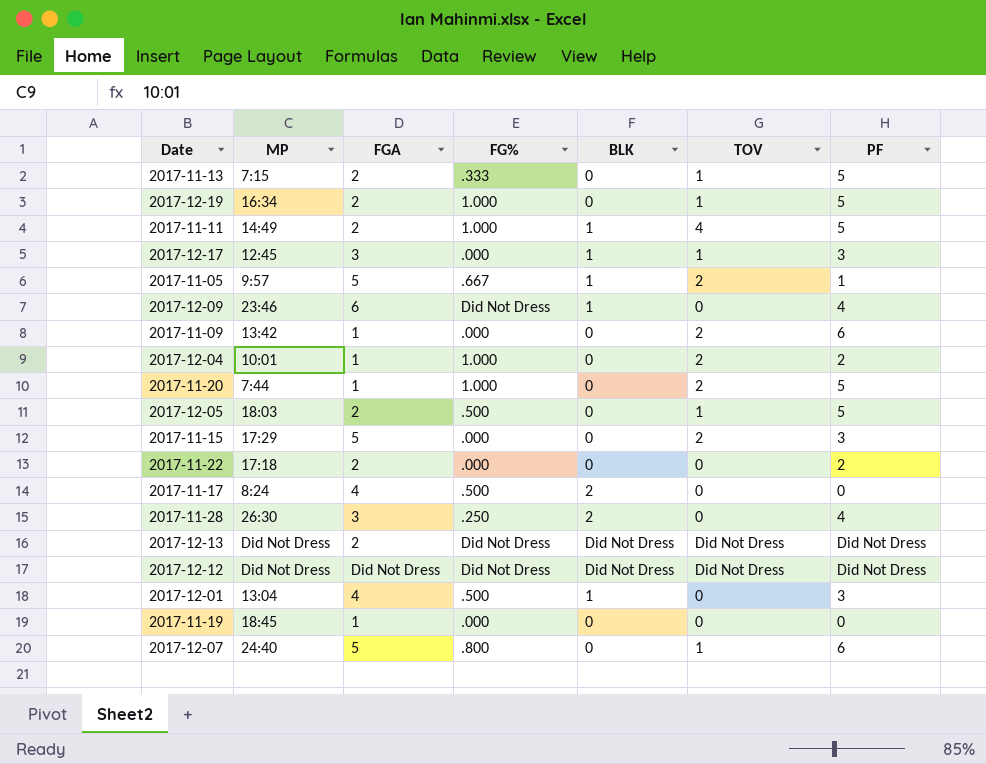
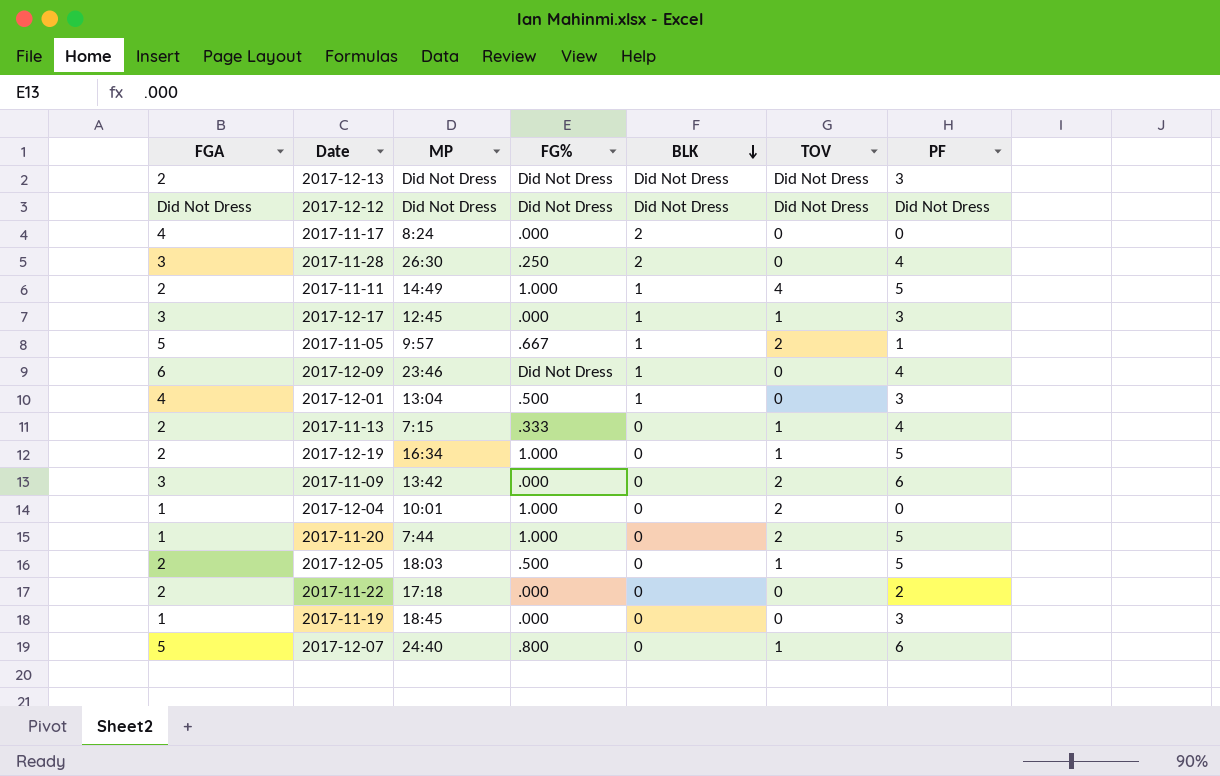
row order: none -> BLK descending
column FGA | position: 3 -> 1
row 2017-11-15: 17:29 | 5 | .000 | 0 | 2 | 3 -> none
2017-12-13 | PF: Did Not Dress -> 3
2017-11-17 | FG%: .500 -> .000
2017-11-13 | PF: 5 -> 4
2017-11-09 | FGA: 1 -> 3
2017-12-04 | PF: 2 -> 0
2017-11-19 | PF: 0 -> 3

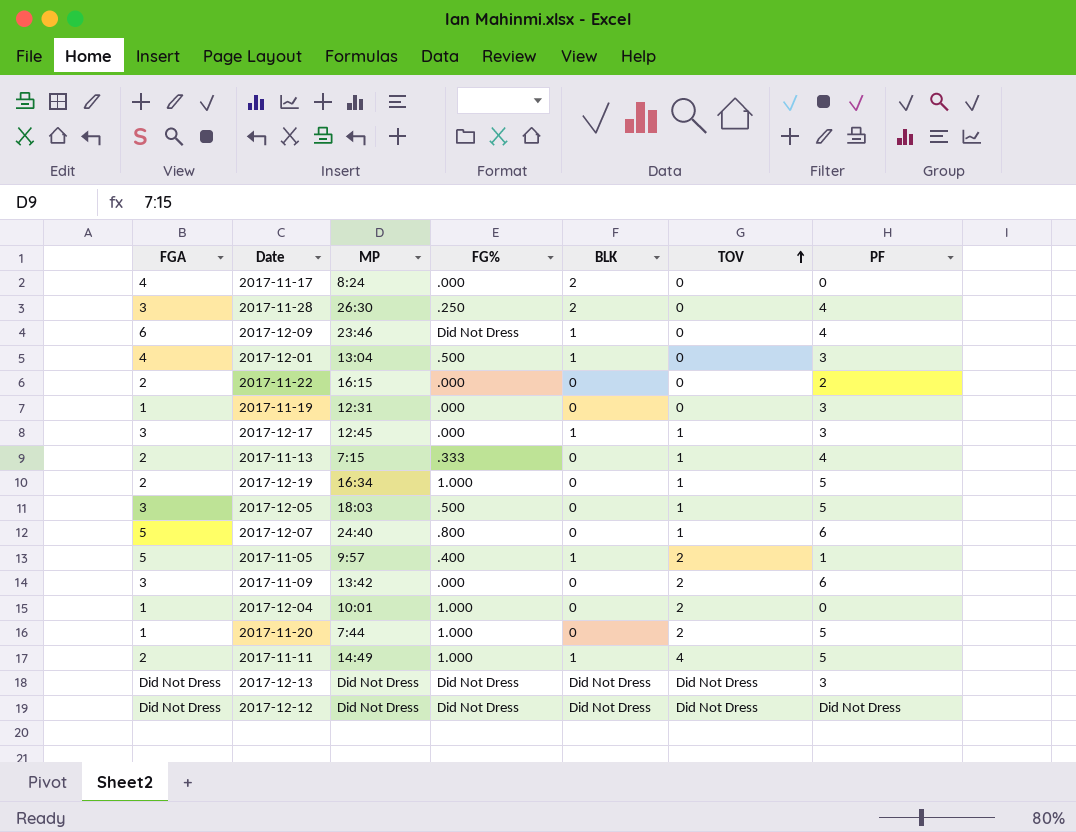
row order: BLK descending -> TOV ascending
2017-11-22 | MP: 17:18 -> 16:15
2017-11-19 | MP: 18:45 -> 12:31
2017-12-05 | FGA: 2 -> 3
2017-11-05 | FG%: .667 -> .400
2017-12-13 | FGA: 2 -> Did Not Dress

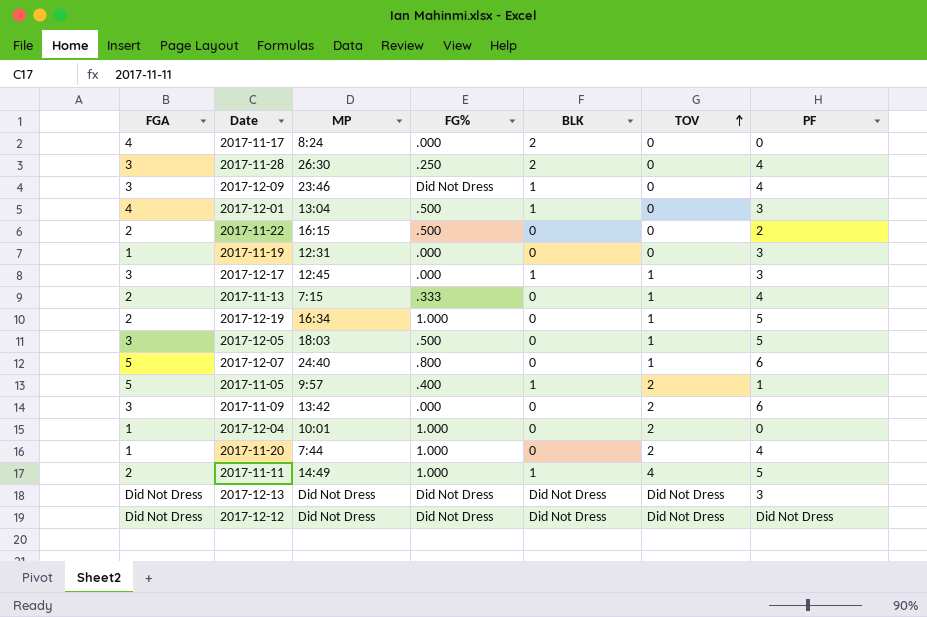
2017-12-09 | FGA: 6 -> 3
2017-11-22 | FG%: .000 -> .500
2017-11-20 | PF: 5 -> 4

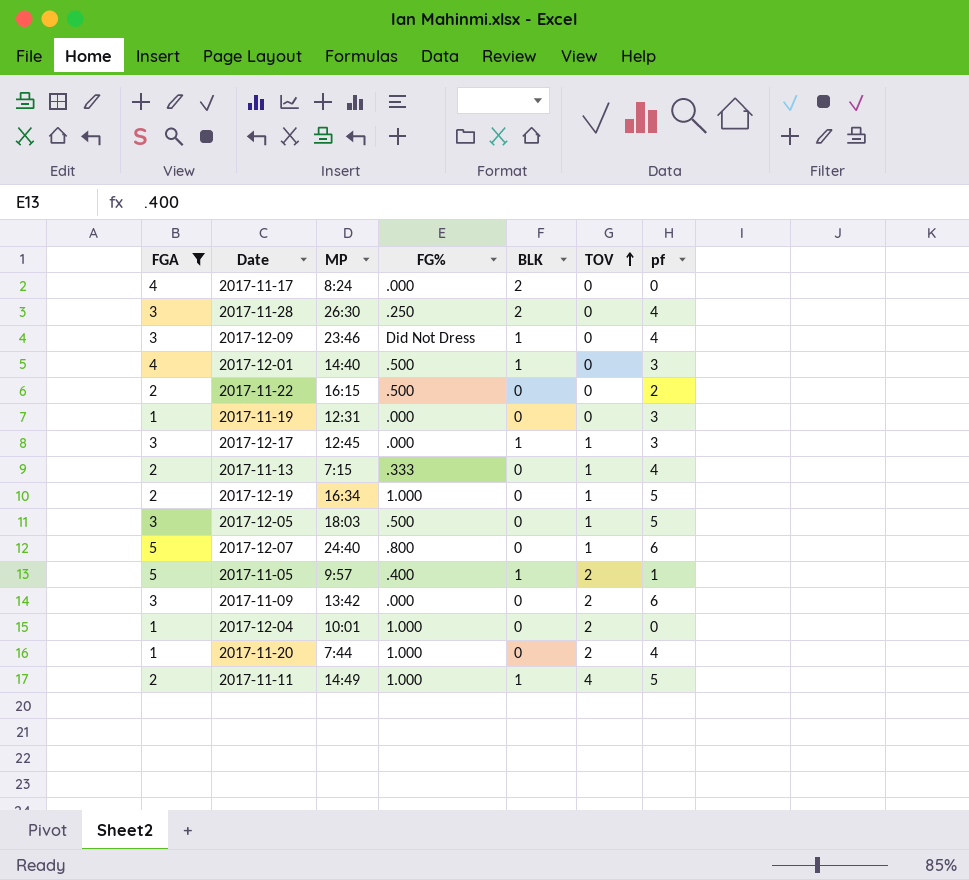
filter: none -> FGA != Did Not Dress
column name: PF -> pf
2017-12-01 | MP: 13:04 -> 14:40

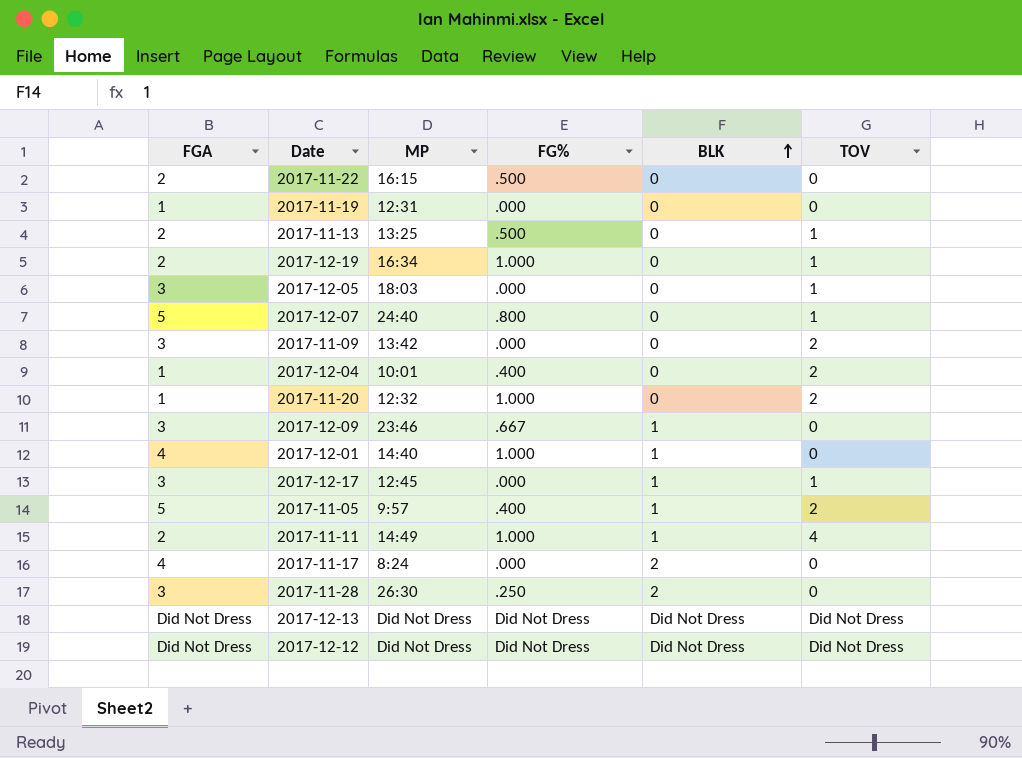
filter: FGA != Did Not Dress -> none
row order: TOV ascending -> BLK ascending
column pf | position: 7 -> none
2017-11-13 | MP: 7:15 -> 13:25
2017-11-13 | FG%: .333 -> .500
2017-12-05 | FG%: .500 -> .000
2017-12-04 | FG%: 1.000 -> .400
2017-11-20 | MP: 7:44 -> 12:32
2017-12-09 | FG%: Did Not Dress -> .667
2017-12-01 | FG%: .500 -> 1.000

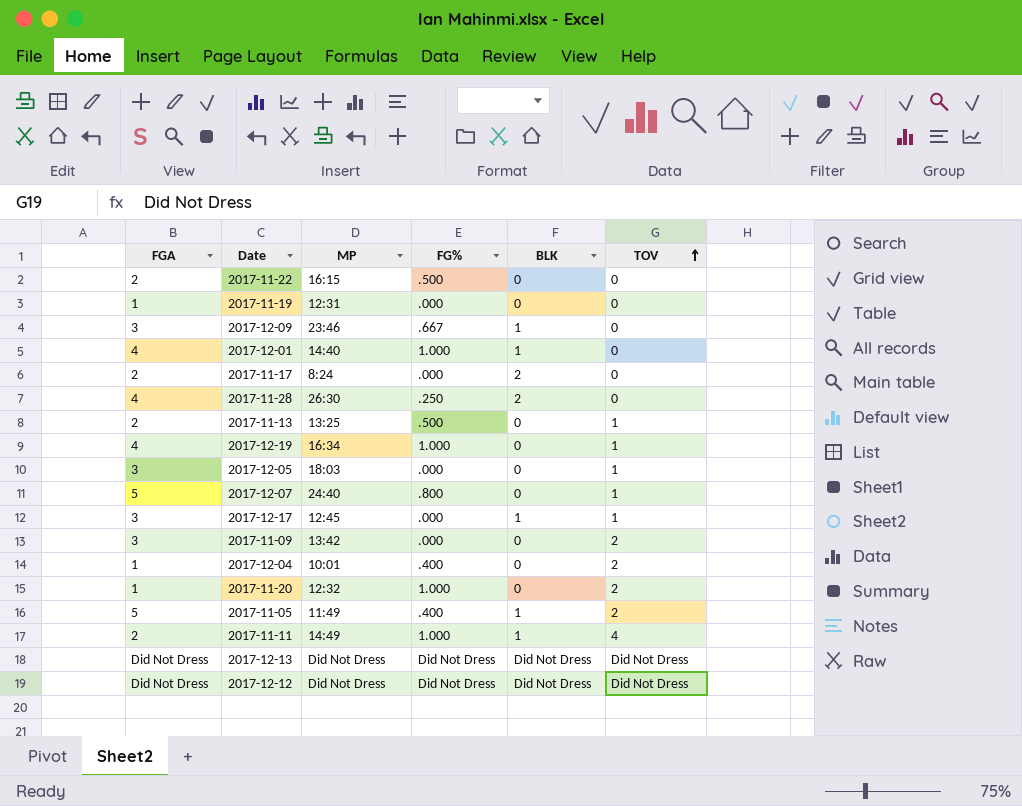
row order: BLK ascending -> TOV ascending
2017-11-17 | FGA: 4 -> 2
2017-11-28 | FGA: 3 -> 4
2017-12-19 | FGA: 2 -> 4
2017-11-05 | MP: 9:57 -> 11:49

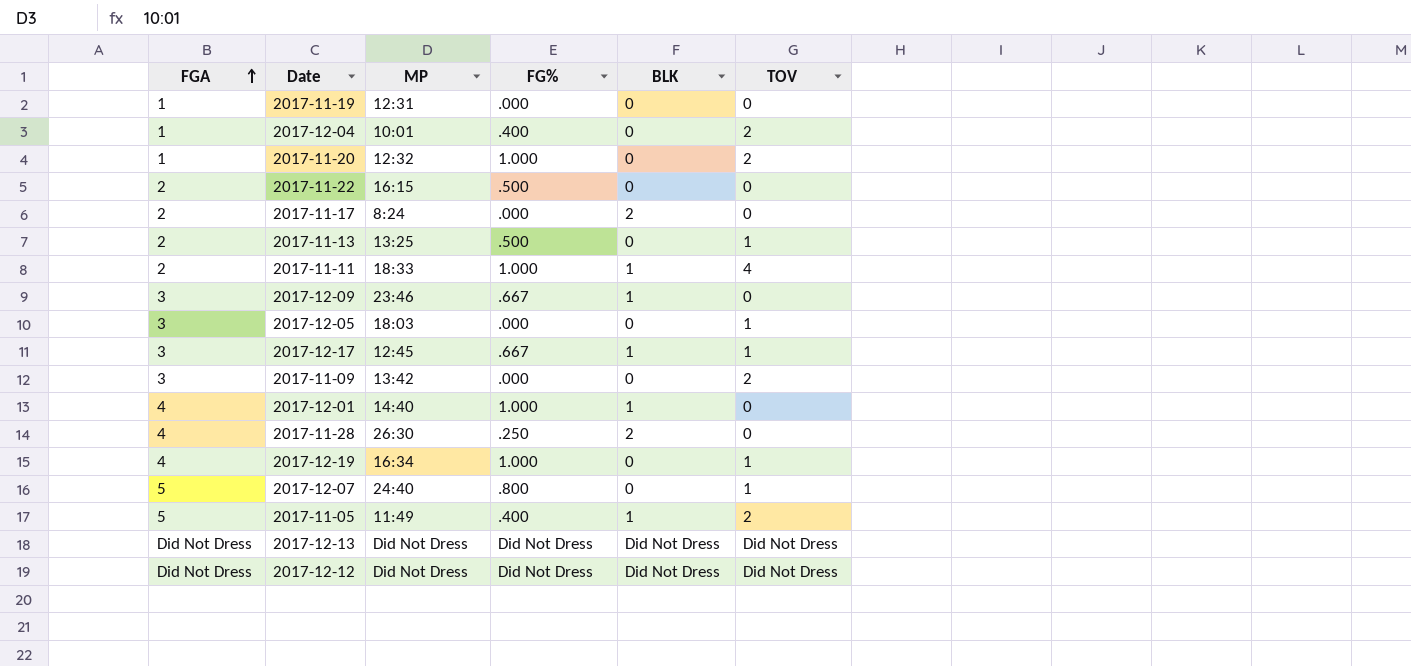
row order: TOV ascending -> FGA ascending
2017-11-11 | MP: 14:49 -> 18:33
2017-12-17 | FG%: .000 -> .667

